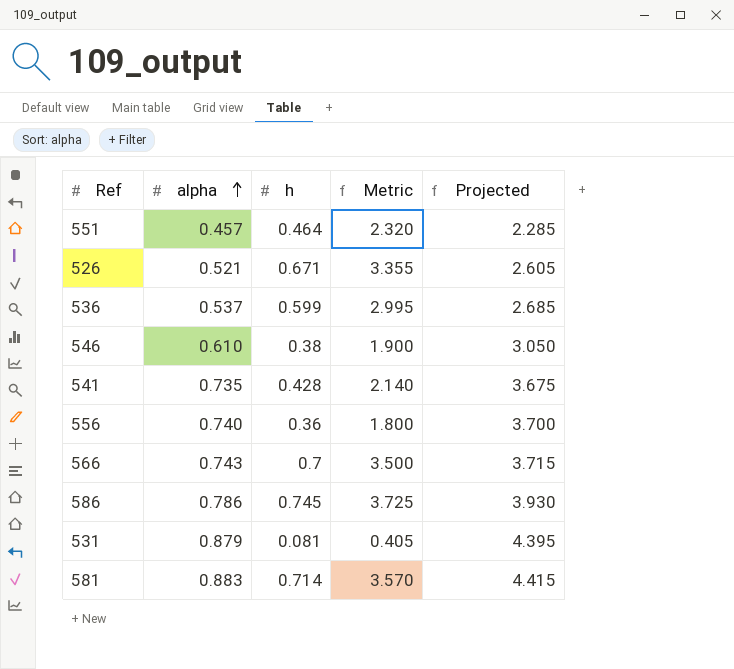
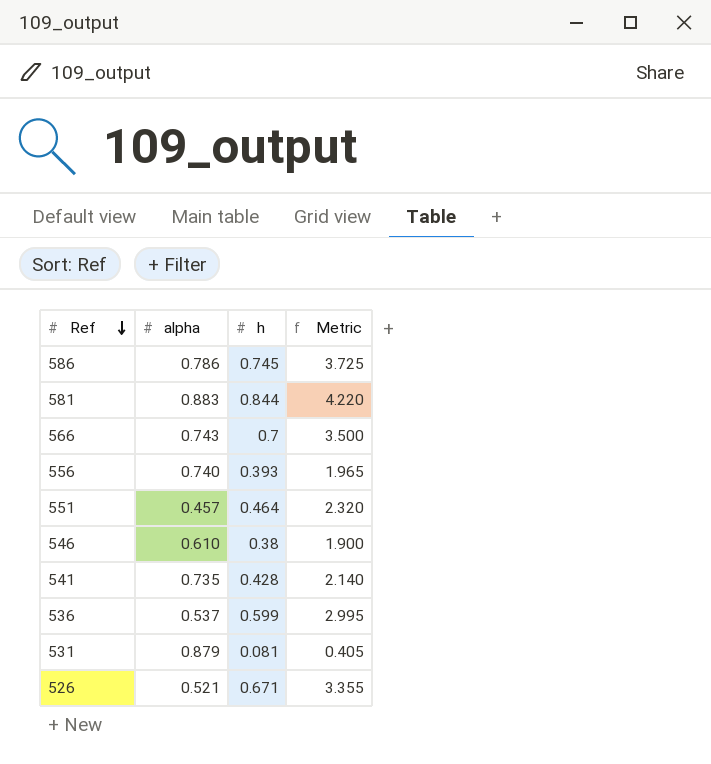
row order: alpha ascending -> Ref descending
column Projected | formula: [alpha] * 5 -> none
581 | h: 0.714 -> 0.844
581 | Metric: 3.570 -> 4.220
556 | h: 0.36 -> 0.393
556 | Metric: 1.800 -> 1.965

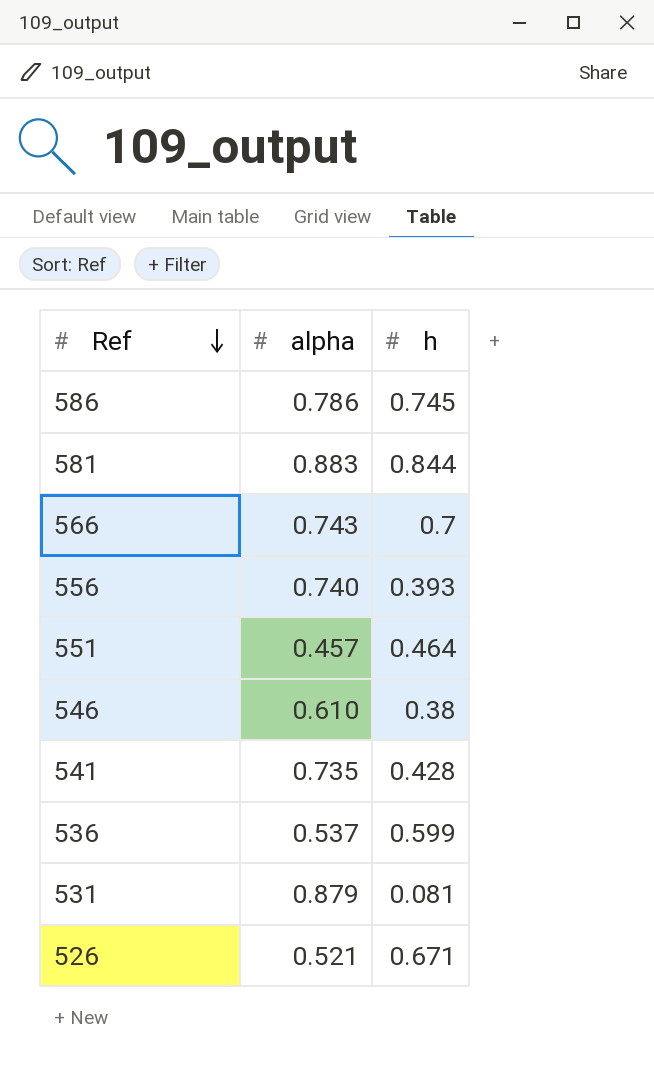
column Metric | formula: [h] * 5 -> none

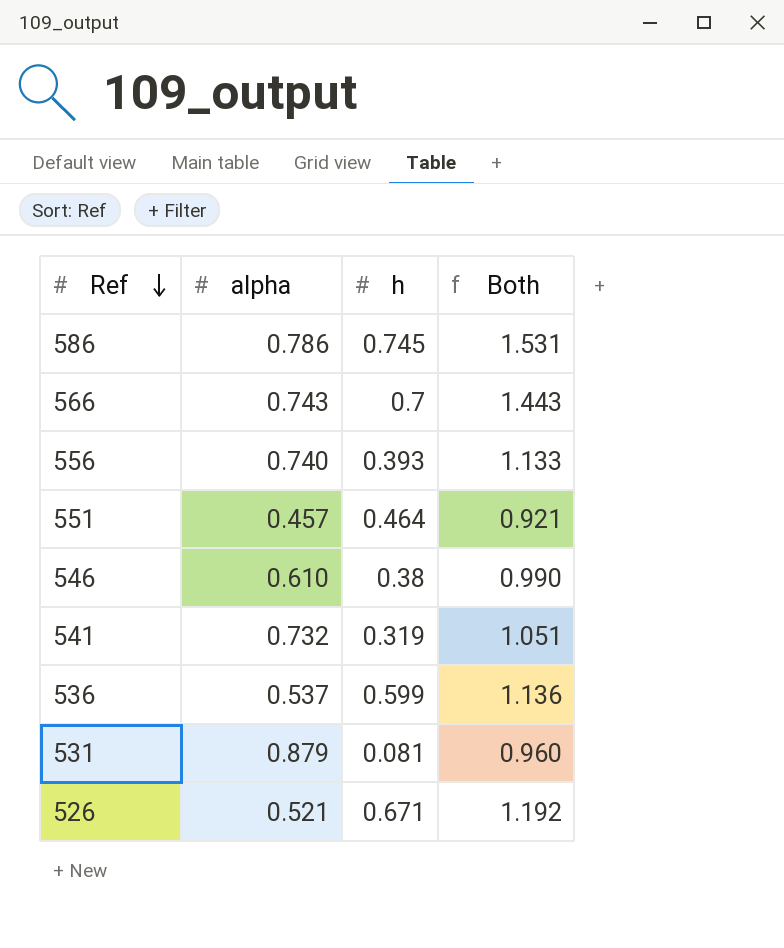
column Both | formula: none -> [alpha] + [h]
row 581: 0.883 | 0.844 -> none
541 | alpha: 0.735 -> 0.732
541 | h: 0.428 -> 0.319

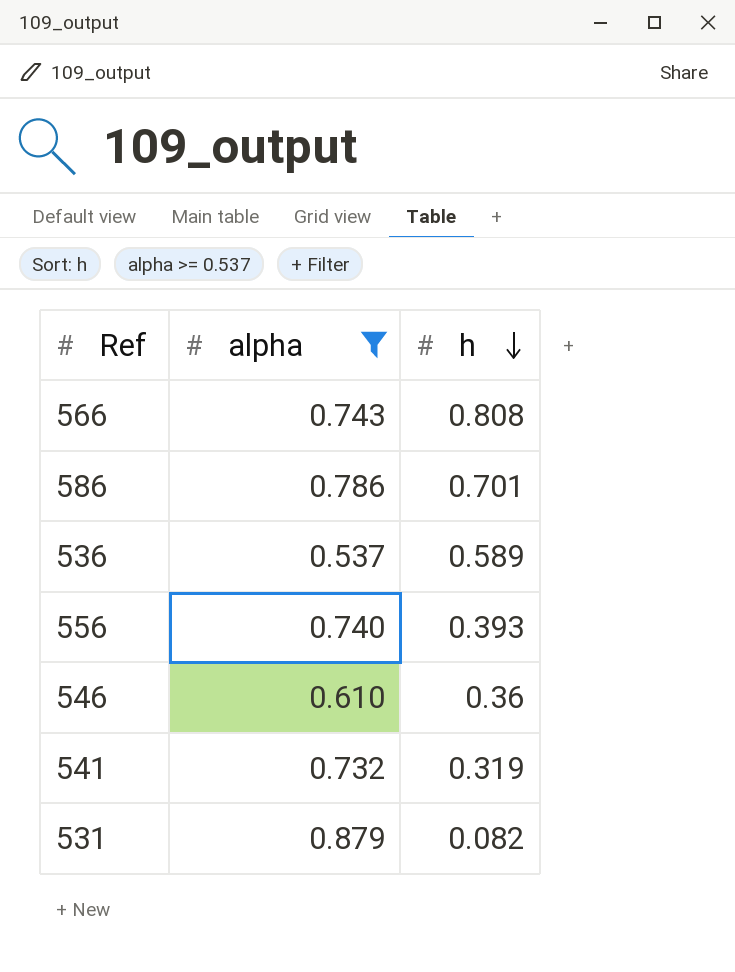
filter: none -> alpha >= 0.537
row order: Ref descending -> h descending
column Both | formula: [alpha] + [h] -> none
566 | h: 0.7 -> 0.808
586 | h: 0.745 -> 0.701
536 | h: 0.599 -> 0.589
546 | h: 0.38 -> 0.36
531 | h: 0.081 -> 0.082

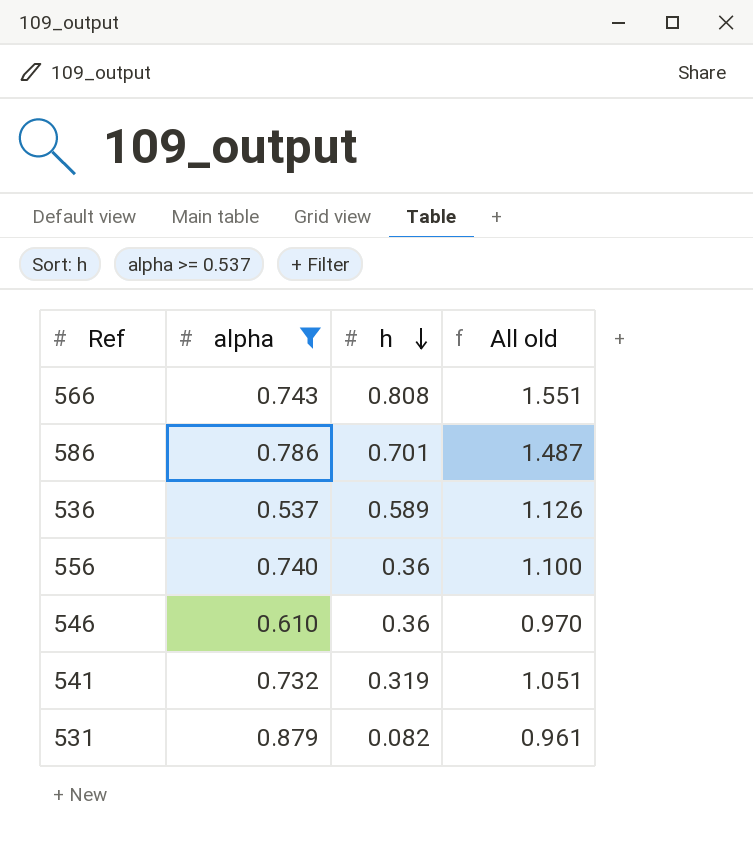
column All old | formula: none -> [alpha] + [h]
556 | h: 0.393 -> 0.36

